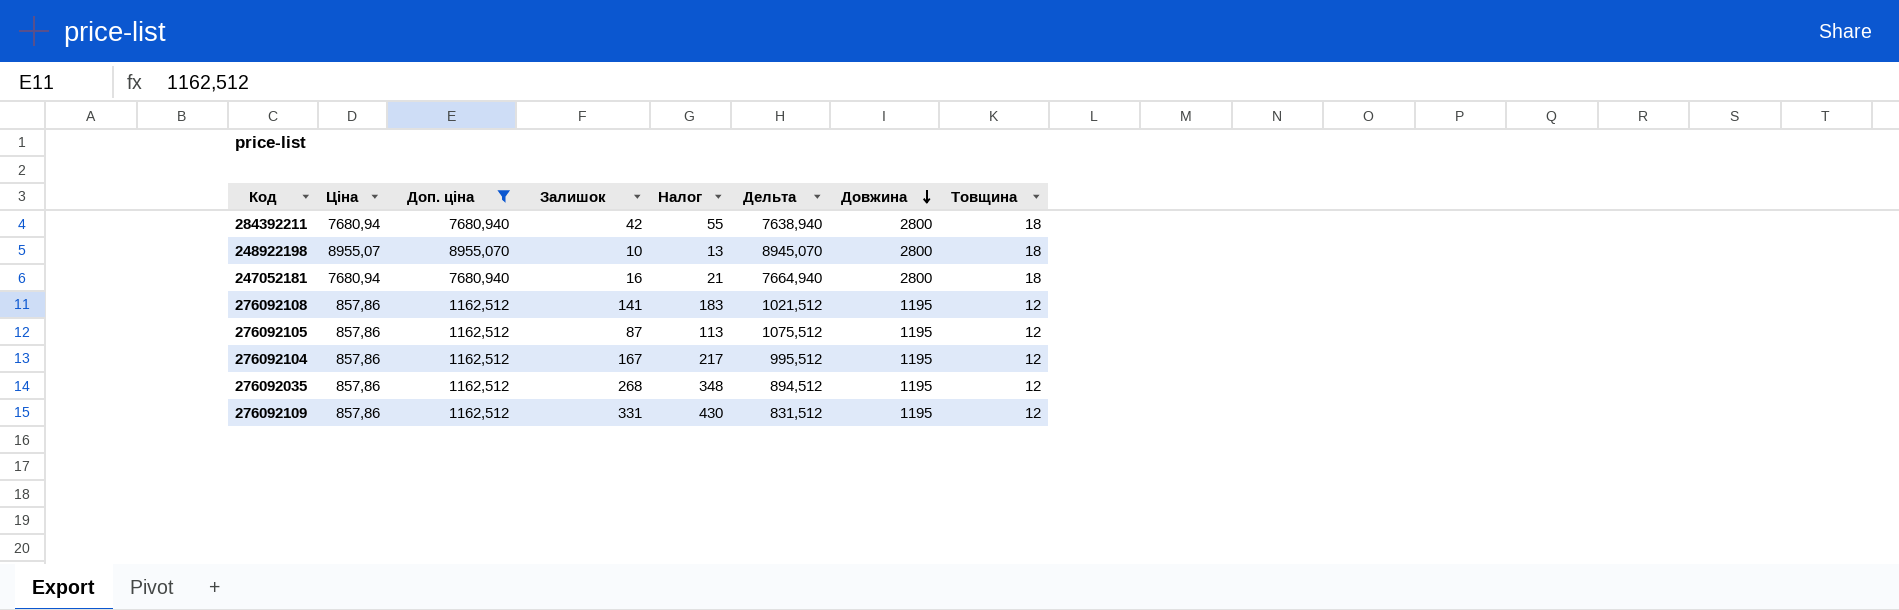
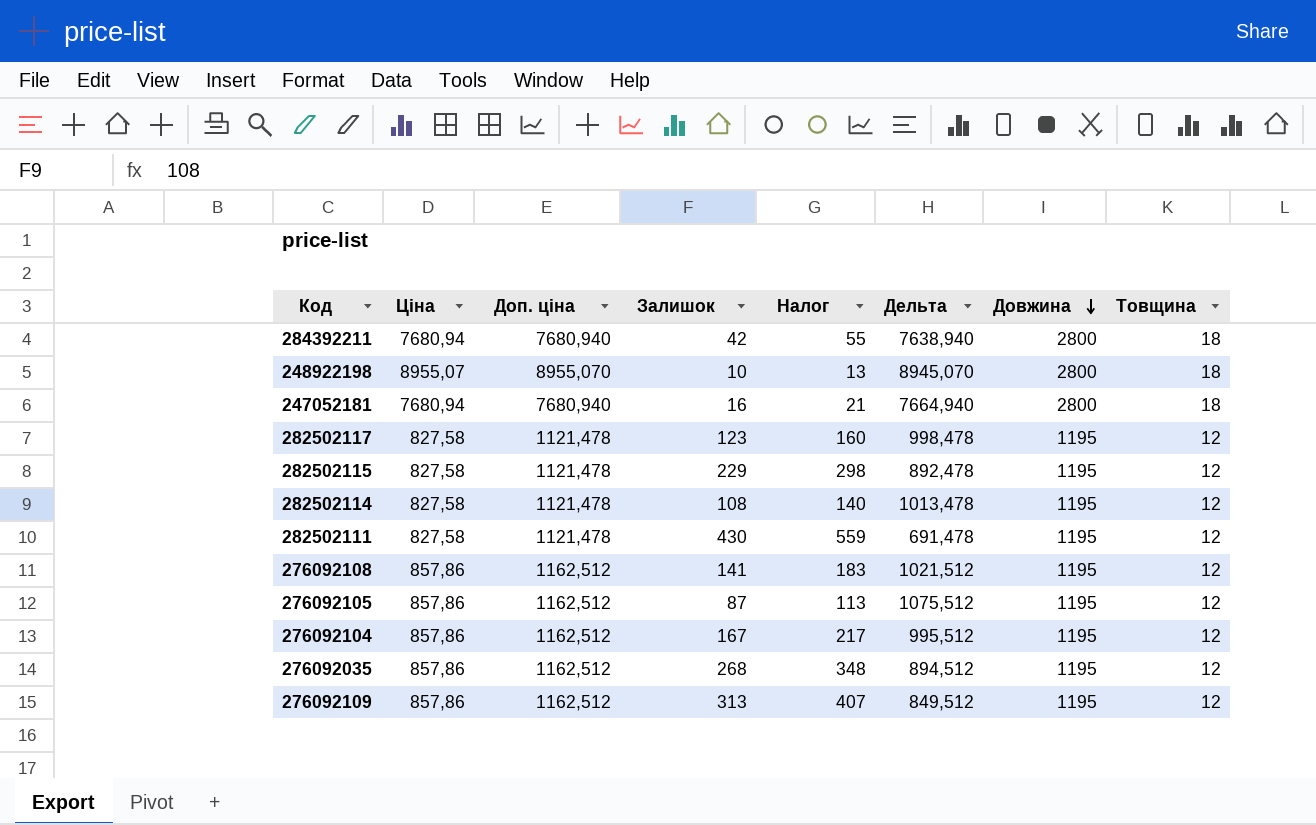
filter: Доп. ціна != 1121,478 -> none
276092109 | Залишок: 331 -> 313
276092109 | Налог: 430 -> 407
276092109 | Дельта: 831,512 -> 849,512

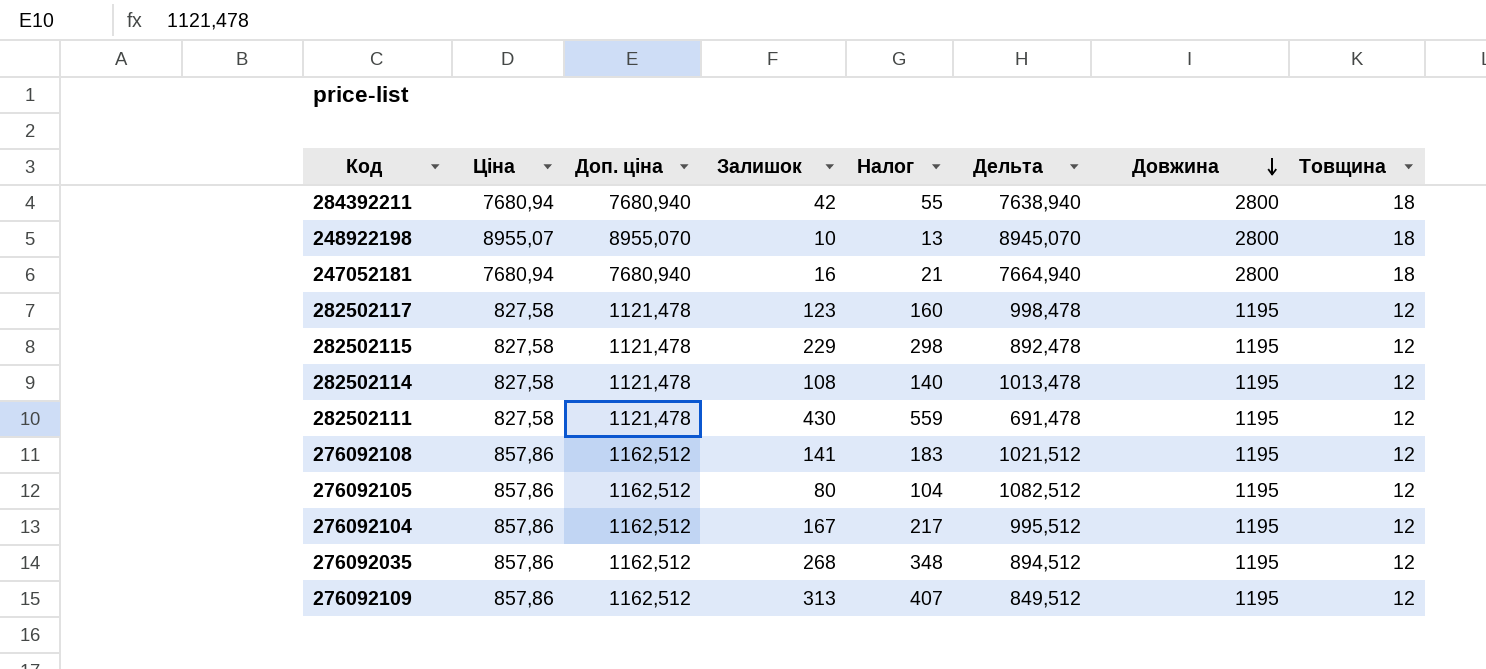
276092105 | Залишок: 87 -> 80
276092105 | Налог: 113 -> 104
276092105 | Дельта: 1075,512 -> 1082,512

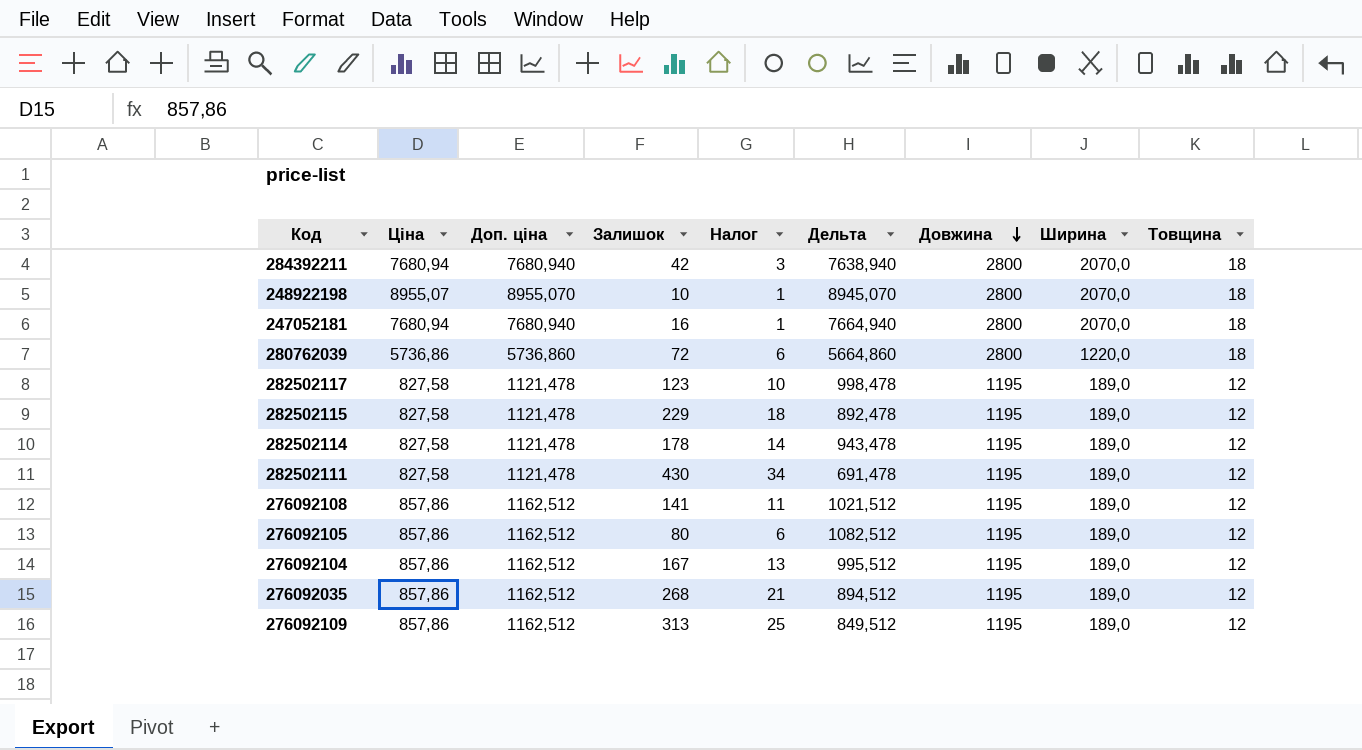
column Налог | formula: [Залишок] * 1,3 -> [Залишок] * 0,08
column Ширина | position: none -> 8
row 280762039: none -> 5736,86 | 5736,860 | 72 | 6 | 5664,860 | 2800 | 1220,0 | 18
282502114 | Залишок: 108 -> 178
282502114 | Дельта: 1013,478 -> 943,478

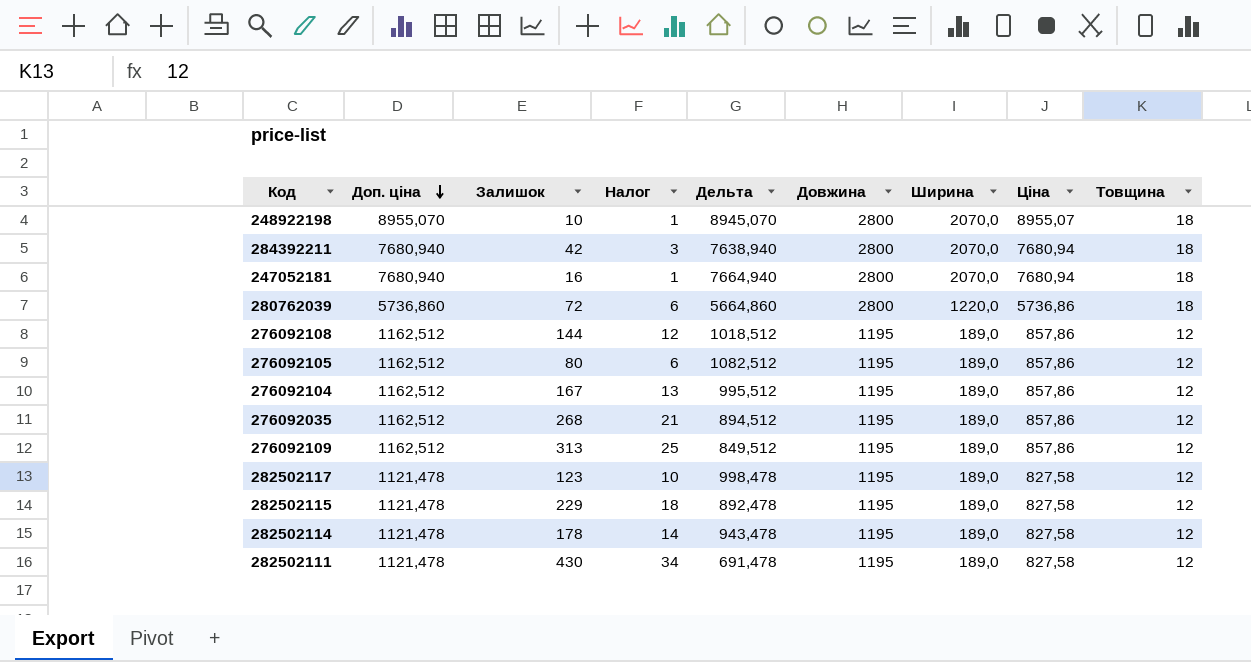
row order: Довжина descending -> Доп. ціна descending
column Ціна | position: 2 -> 8
276092108 | Залишок: 141 -> 144
276092108 | Налог: 11 -> 12
276092108 | Дельта: 1021,512 -> 1018,512

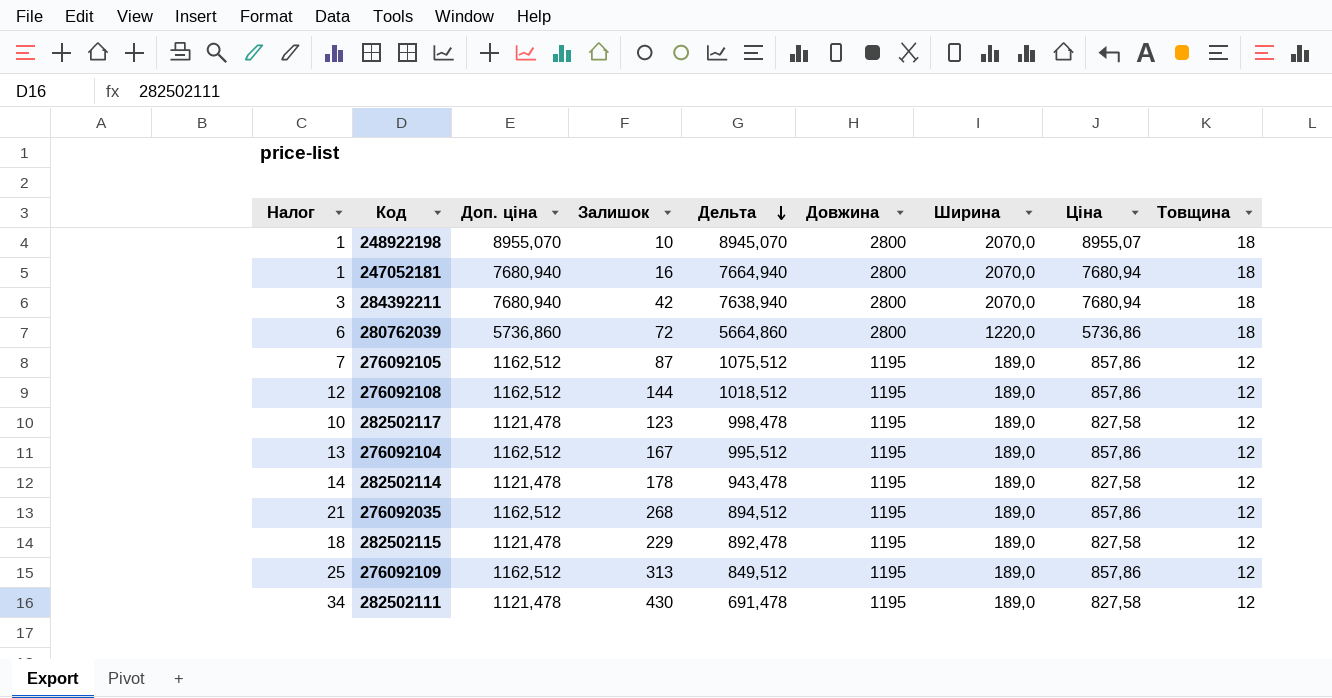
row order: Доп. ціна descending -> Дельта descending
column Налог | position: 4 -> 1
276092105 | Налог: 6 -> 7
276092105 | Залишок: 80 -> 87
276092105 | Дельта: 1082,512 -> 1075,512

